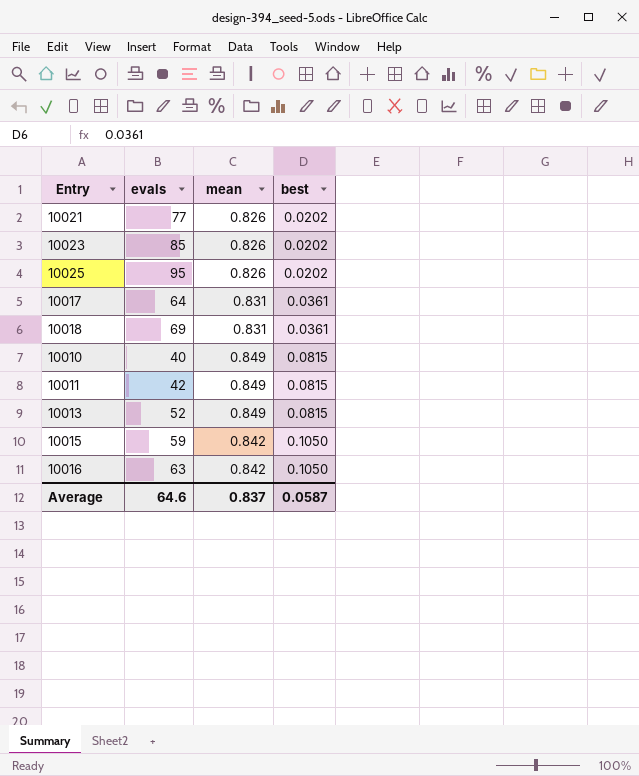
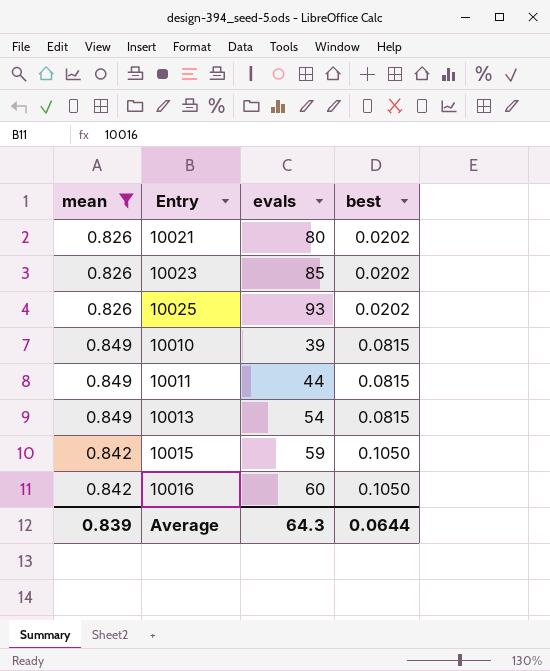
filter: none -> mean != 0.831
column mean | position: 3 -> 1
10021 | evals: 77 -> 80
10025 | evals: 95 -> 93
10010 | evals: 40 -> 39
10011 | evals: 42 -> 44
10013 | evals: 52 -> 54
10016 | evals: 63 -> 60
Average | mean: 0.837 -> 0.839
Average | evals: 64.6 -> 64.3
Average | best: 0.0587 -> 0.0644

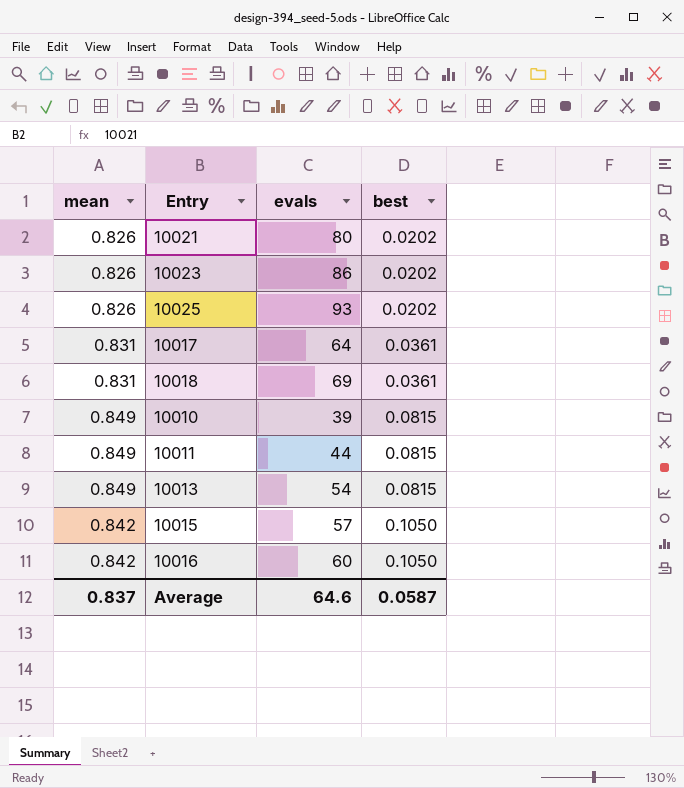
filter: mean != 0.831 -> none
10023 | evals: 85 -> 86
10015 | evals: 59 -> 57
Average | mean: 0.839 -> 0.837
Average | evals: 64.3 -> 64.6
Average | best: 0.0644 -> 0.0587

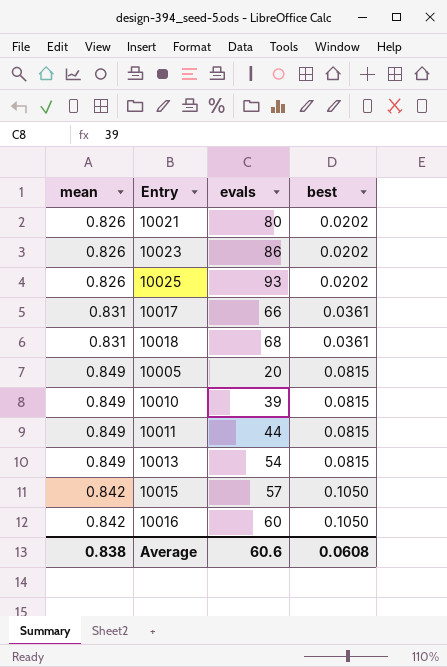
10017 | evals: 64 -> 66
10018 | evals: 69 -> 68
row 10005: none -> 0.849 | 20 | 0.0815
Average | mean: 0.837 -> 0.838
Average | evals: 64.6 -> 60.6
Average | best: 0.0587 -> 0.0608

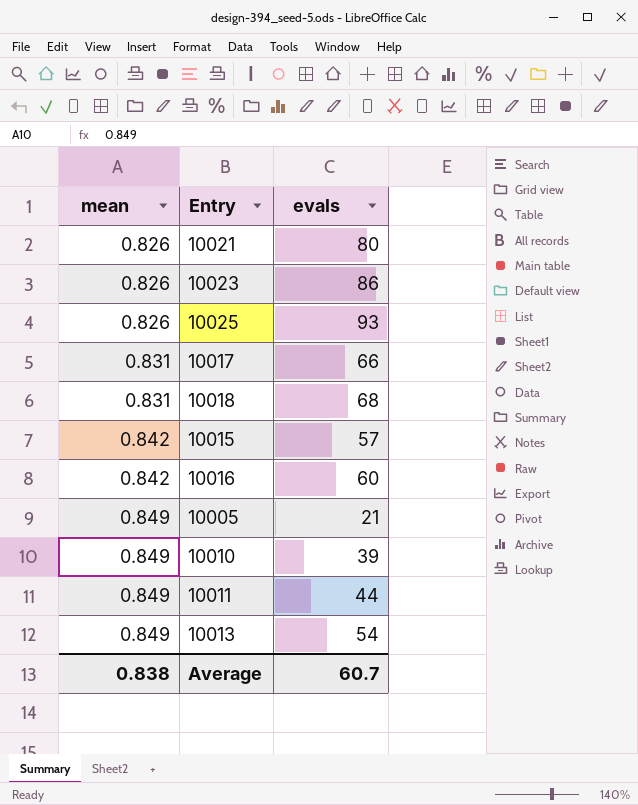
row order: best ascending -> mean ascending
column best | position: 4 -> none
10005 | evals: 20 -> 21
Average | evals: 60.6 -> 60.7

